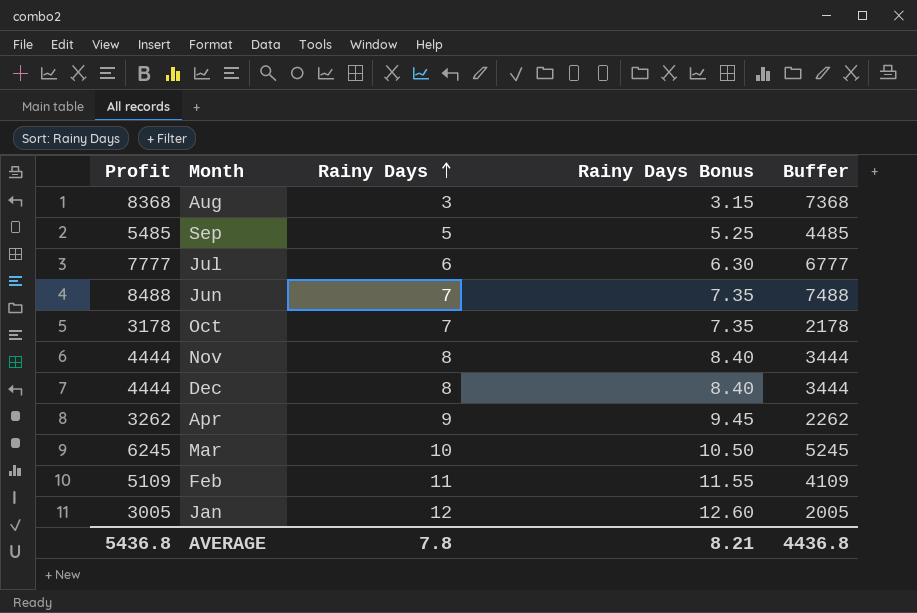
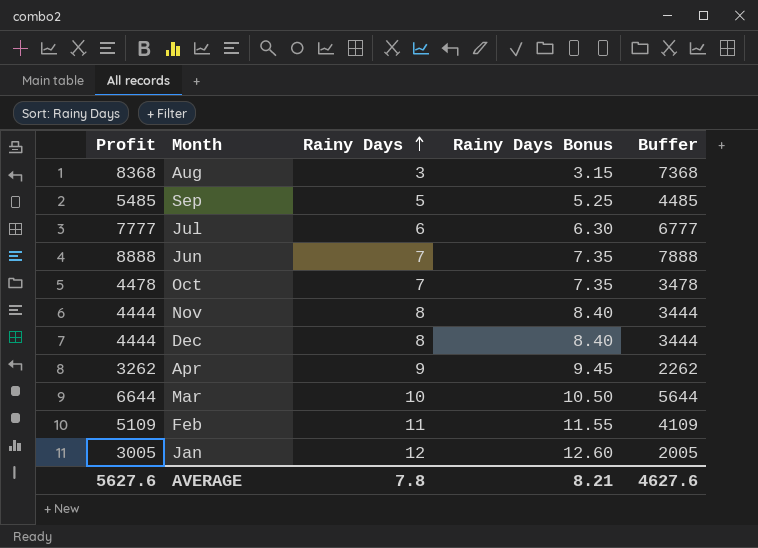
Jun | Profit: 8488 -> 8888
Jun | Buffer: 7488 -> 7888
Oct | Profit: 3178 -> 4478
Oct | Buffer: 2178 -> 3478
Mar | Profit: 6245 -> 6644
Mar | Buffer: 5245 -> 5644
AVERAGE | Profit: 5436.8 -> 5627.6
AVERAGE | Buffer: 4436.8 -> 4627.6

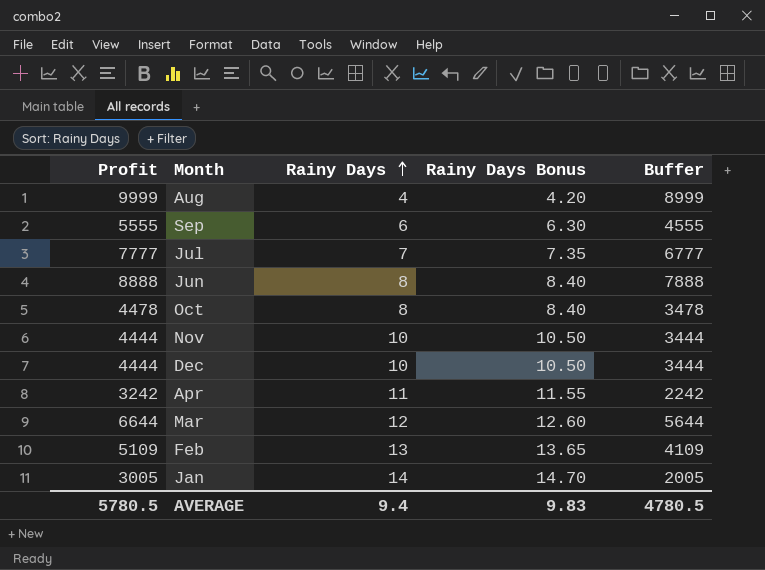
Aug | Profit: 8368 -> 9999
Aug | Rainy Days: 3 -> 4
Aug | Rainy Days Bonus: 3.15 -> 4.20
Aug | Buffer: 7368 -> 8999
Sep | Profit: 5485 -> 5555
Sep | Rainy Days: 5 -> 6
Sep | Rainy Days Bonus: 5.25 -> 6.30
Sep | Buffer: 4485 -> 4555
Jul | Rainy Days: 6 -> 7
Jul | Rainy Days Bonus: 6.30 -> 7.35
Jun | Rainy Days: 7 -> 8
Jun | Rainy Days Bonus: 7.35 -> 8.40
Oct | Rainy Days: 7 -> 8
Oct | Rainy Days Bonus: 7.35 -> 8.40
Nov | Rainy Days: 8 -> 10
Nov | Rainy Days Bonus: 8.40 -> 10.50
Dec | Rainy Days: 8 -> 10
Dec | Rainy Days Bonus: 8.40 -> 10.50
Apr | Profit: 3262 -> 3242
Apr | Rainy Days: 9 -> 11
Apr | Rainy Days Bonus: 9.45 -> 11.55
Apr | Buffer: 2262 -> 2242
Mar | Rainy Days: 10 -> 12
Mar | Rainy Days Bonus: 10.50 -> 12.60
Feb | Rainy Days: 11 -> 13
Feb | Rainy Days Bonus: 11.55 -> 13.65
Jan | Rainy Days: 12 -> 14
Jan | Rainy Days Bonus: 12.60 -> 14.70
AVERAGE | Profit: 5627.6 -> 5780.5
AVERAGE | Rainy Days: 7.8 -> 9.4
AVERAGE | Rainy Days Bonus: 8.21 -> 9.83
AVERAGE | Buffer: 4627.6 -> 4780.5

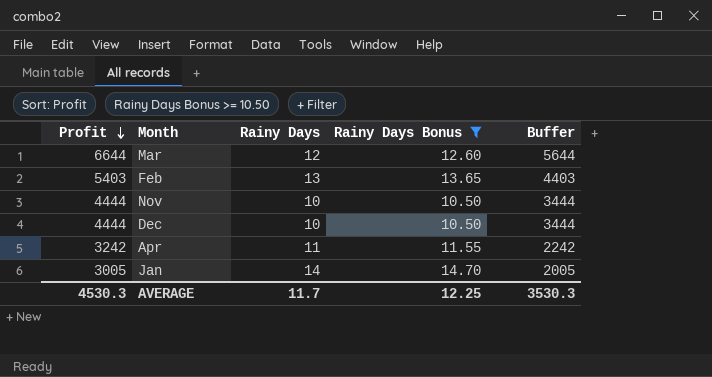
filter: none -> Rainy Days Bonus >= 10.50
row order: Rainy Days ascending -> Profit descending
Feb | Profit: 5109 -> 5403
Feb | Buffer: 4109 -> 4403
AVERAGE | Profit: 5780.5 -> 4530.3
AVERAGE | Rainy Days: 9.4 -> 11.7
AVERAGE | Rainy Days Bonus: 9.83 -> 12.25
AVERAGE | Buffer: 4780.5 -> 3530.3

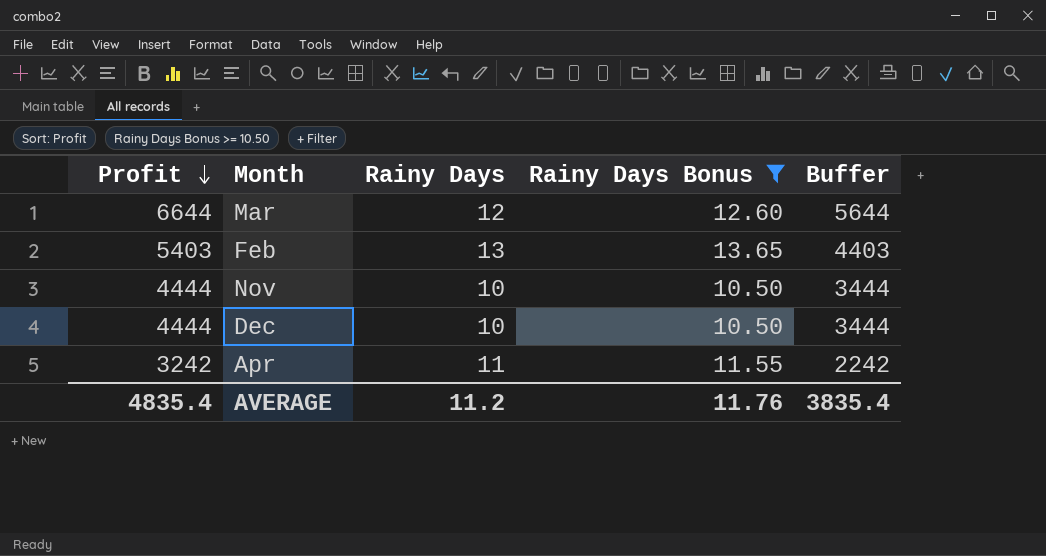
row Jan: 3005 | 14 | 14.70 | 2005 -> none
AVERAGE | Profit: 4530.3 -> 4835.4
AVERAGE | Rainy Days: 11.7 -> 11.2
AVERAGE | Rainy Days Bonus: 12.25 -> 11.76
AVERAGE | Buffer: 3530.3 -> 3835.4

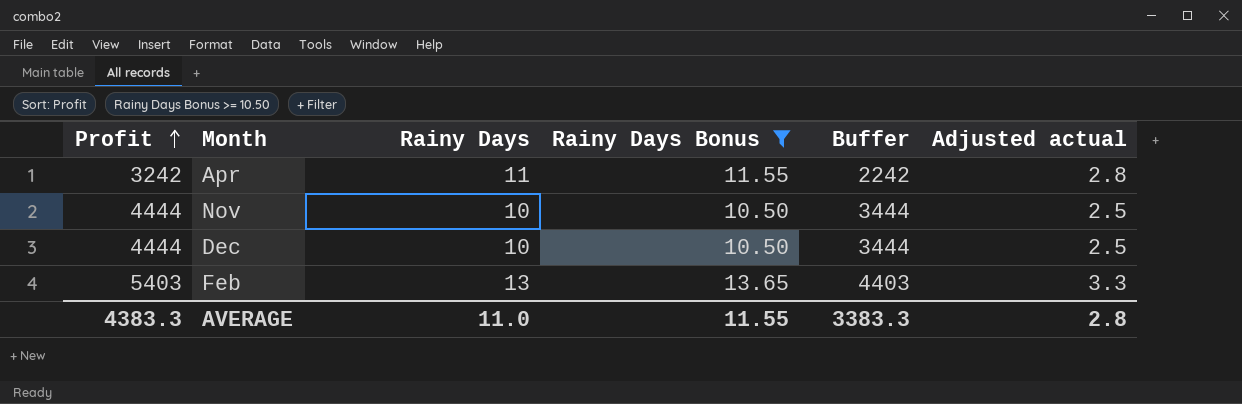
row order: Profit descending -> Profit ascending
column Adjusted actual | formula: none -> [Rainy Days] * 0.25
row Mar: 6644 | 12 | 12.60 | 5644 -> none
AVERAGE | Profit: 4835.4 -> 4383.3
AVERAGE | Rainy Days: 11.2 -> 11.0
AVERAGE | Rainy Days Bonus: 11.76 -> 11.55
AVERAGE | Buffer: 3835.4 -> 3383.3

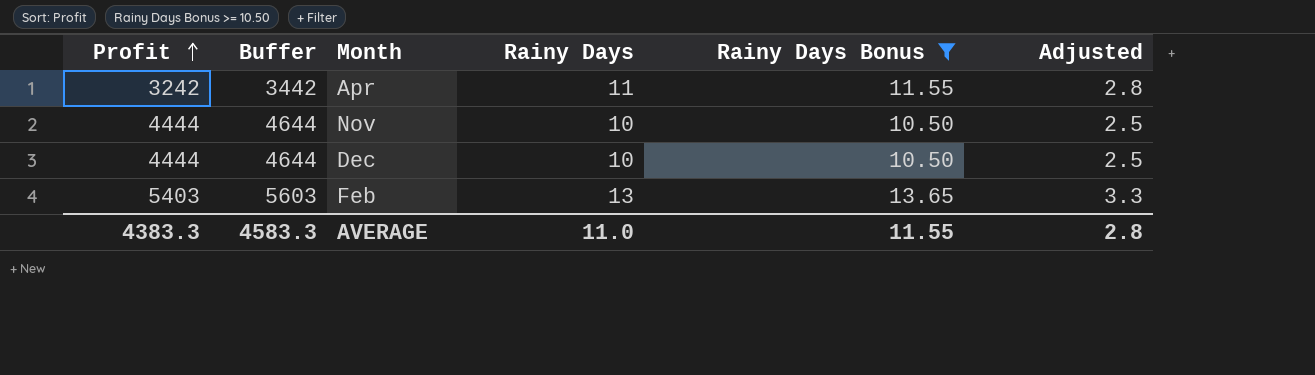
column Buffer | formula: [Profit] - 1000 -> [Profit] + 200
column Buffer | position: 5 -> 2
column name: Adjusted actual -> Adjusted
AVERAGE | Buffer: 3383.3 -> 4583.3

